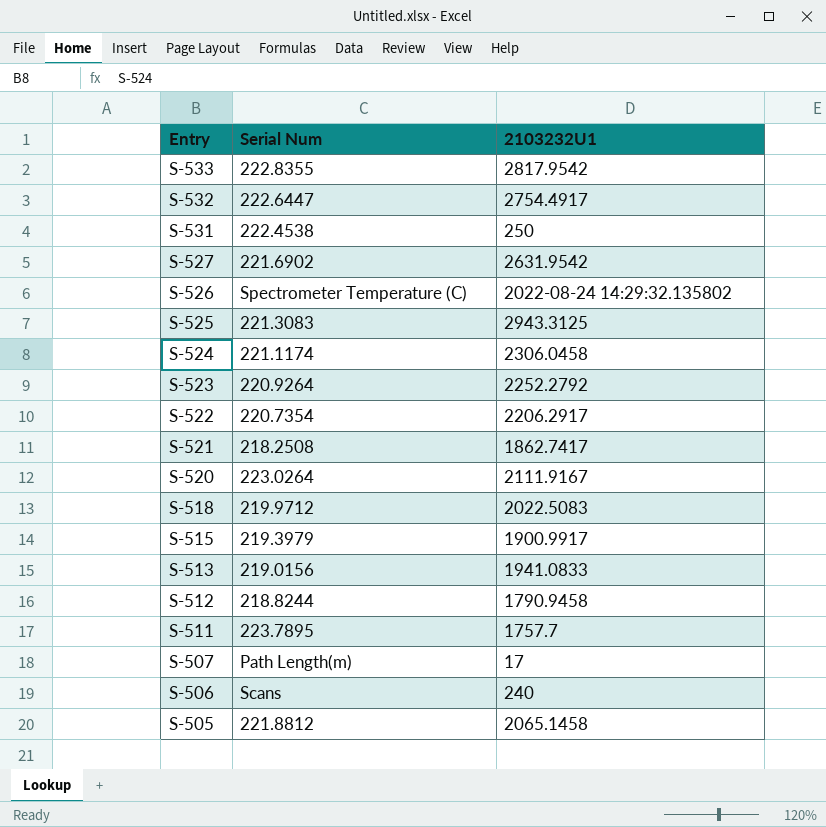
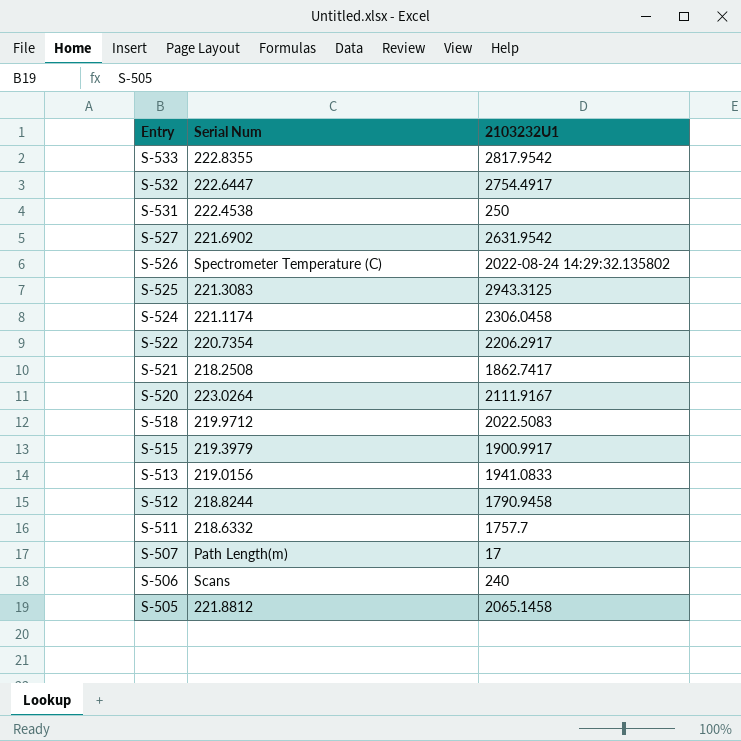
row S-523: 220.9264 | 2252.2792 -> none
S-511 | Serial Num: 223.7895 -> 218.6332

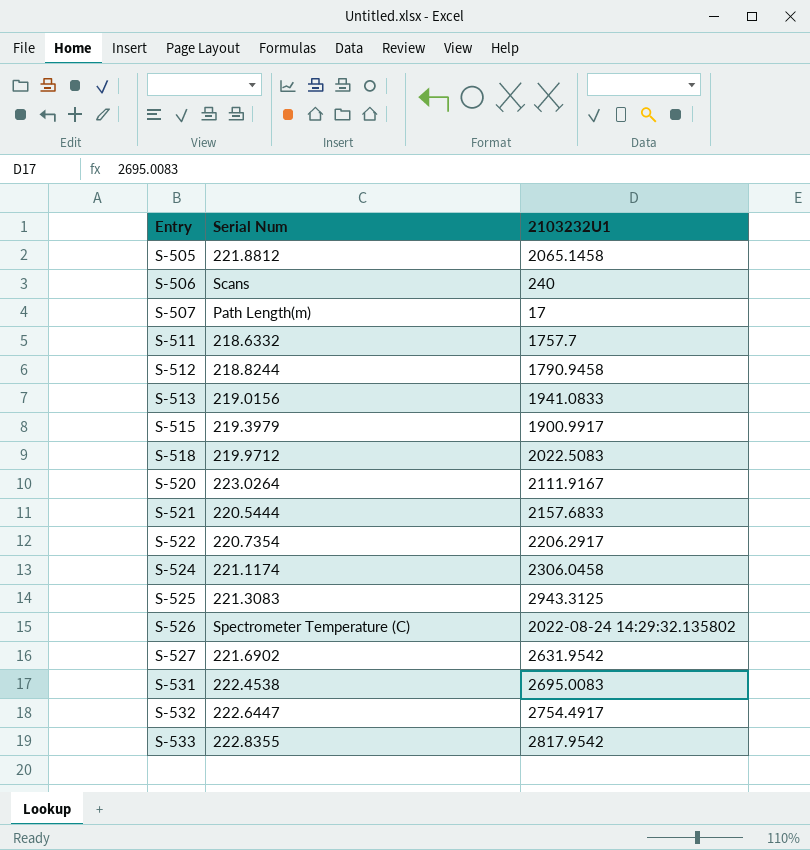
row order: Entry descending -> Entry ascending
S-521 | Serial Num: 218.2508 -> 220.5444
S-521 | 2103232U1: 1862.7417 -> 2157.6833
S-531 | 2103232U1: 250 -> 2695.0083

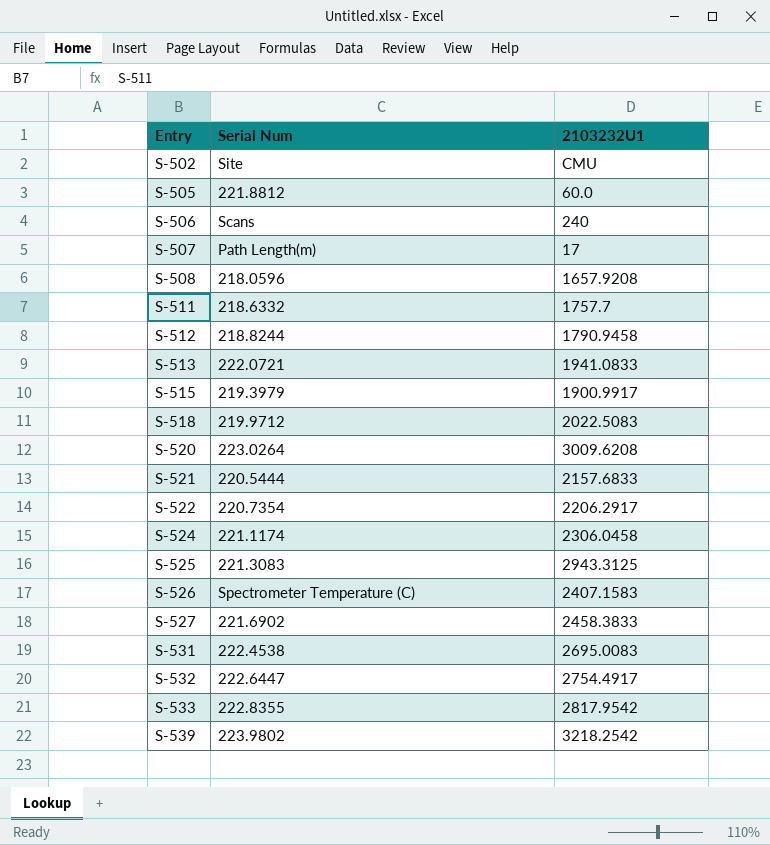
row S-502: none -> Site | CMU
S-505 | 2103232U1: 2065.1458 -> 60.0
row S-508: none -> 218.0596 | 1657.9208
S-513 | Serial Num: 219.0156 -> 222.0721
S-520 | 2103232U1: 2111.9167 -> 3009.6208
S-526 | 2103232U1: 2022-08-24 14:29:32.135802 -> 2407.1583
S-527 | 2103232U1: 2631.9542 -> 2458.3833
row S-539: none -> 223.9802 | 3218.2542

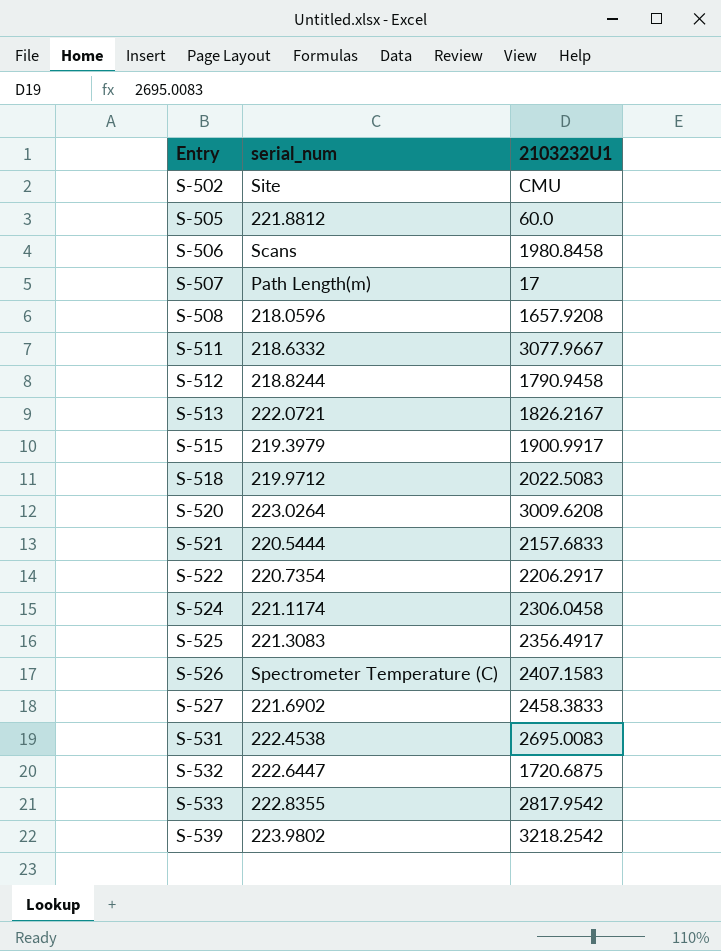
column name: Serial Num -> serial_num
S-506 | 2103232U1: 240 -> 1980.8458
S-511 | 2103232U1: 1757.7 -> 3077.9667
S-513 | 2103232U1: 1941.0833 -> 1826.2167
S-525 | 2103232U1: 2943.3125 -> 2356.4917
S-532 | 2103232U1: 2754.4917 -> 1720.6875

